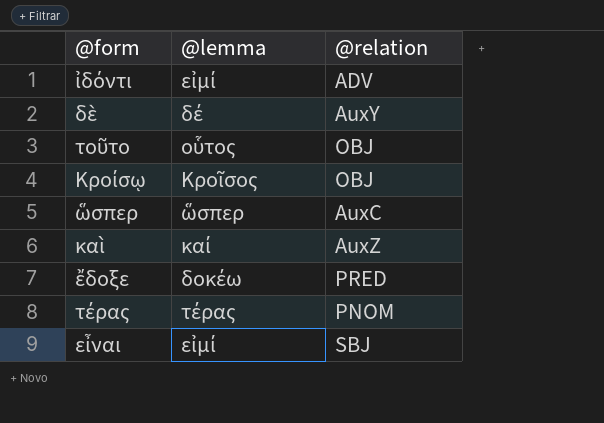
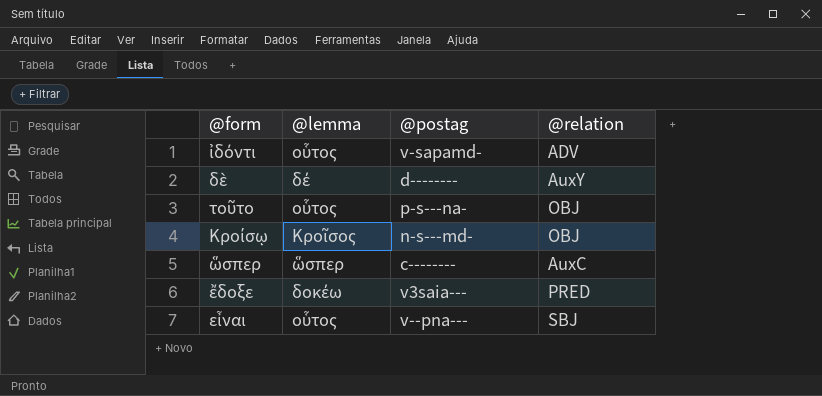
column @postag | position: none -> 3
row καὶ: καί | AuxZ -> none
row τέρας: τέρας | PNOM -> none
ἰδόντι | @lemma: εἰμί -> οὗτος
εἶναι | @lemma: εἰμί -> οὗτος

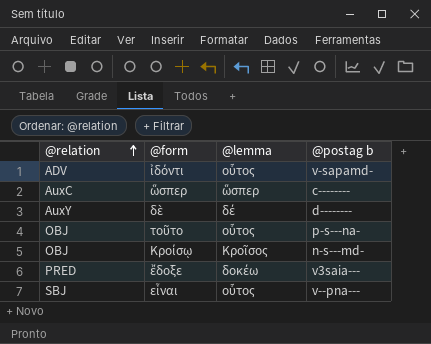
row order: none -> @relation ascending
column @relation | position: 4 -> 1
column name: @postag -> @postag b

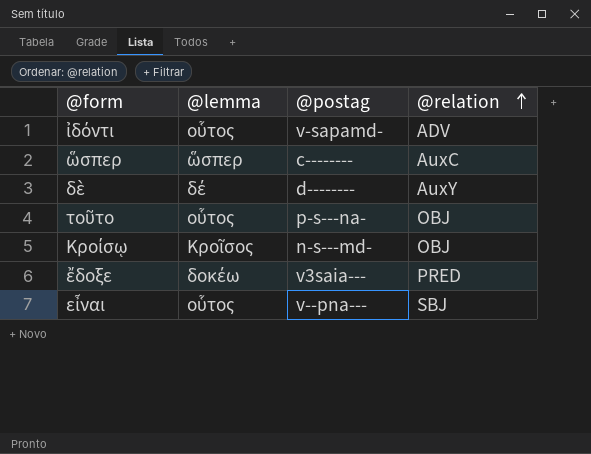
column name: @postag b -> @postag
column @relation | position: 1 -> 4

